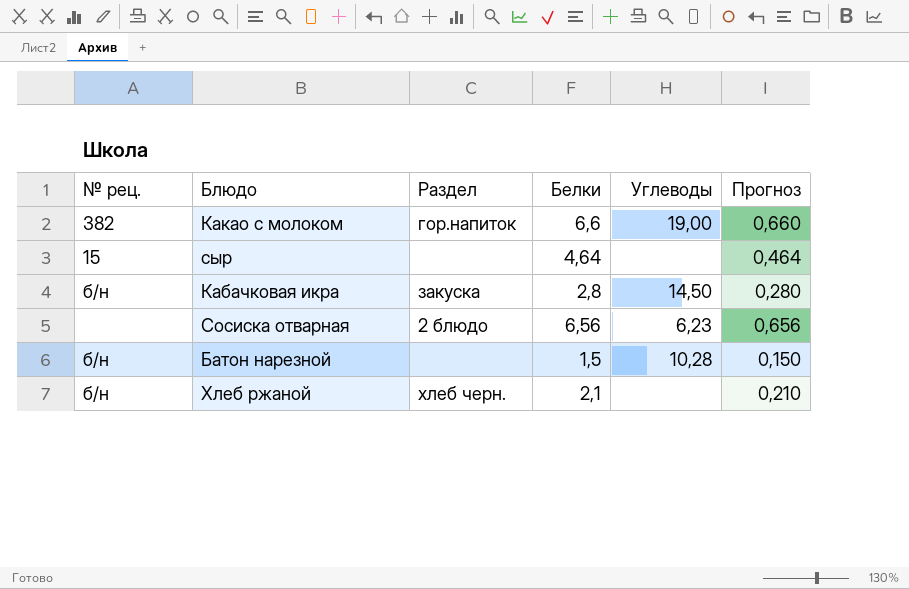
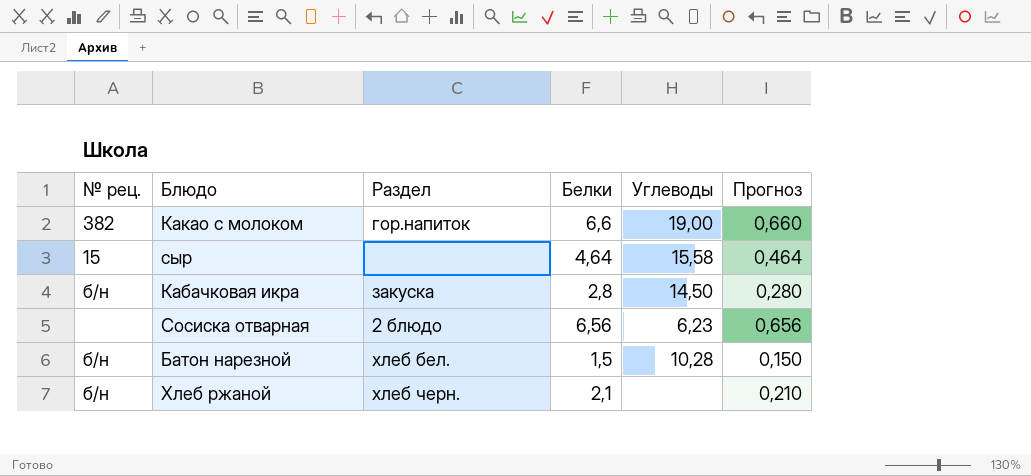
сыр | Углеводы: none -> 15,58
Батон нарезной | Раздел: none -> хлеб бел.

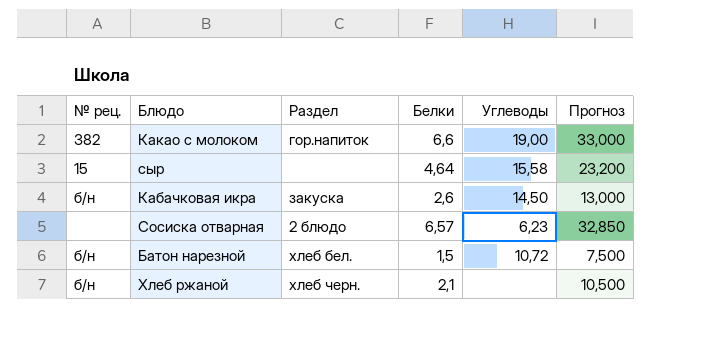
column Прогноз | formula: [Белки] * 0,1 -> [Белки] * 5
Кабачковая икра | Белки: 2,8 -> 2,6
Сосиска отварная | Белки: 6,56 -> 6,57
Батон нарезной | Углеводы: 10,28 -> 10,72

